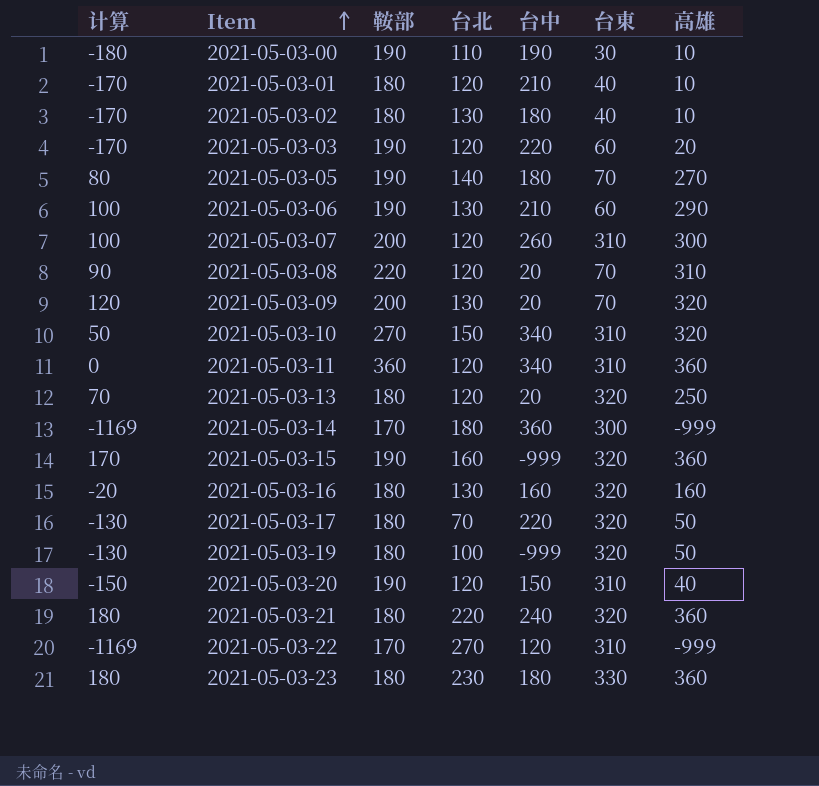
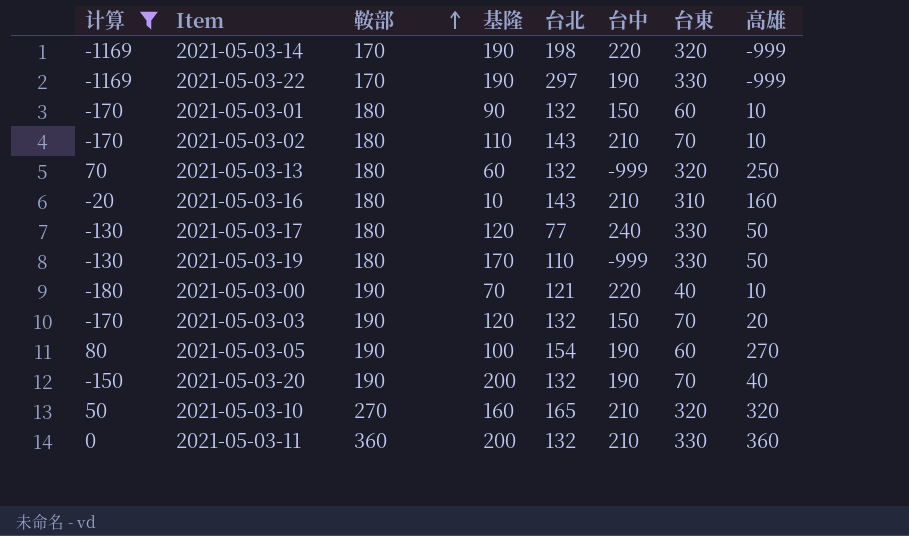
filter: none -> 计算 <= 80
row order: Item ascending -> 鞍部 ascending
column 基隆 | position: none -> 4
2021-05-03-14 | 台北: 180 -> 198
2021-05-03-14 | 台中: 360 -> 220
2021-05-03-14 | 台東: 300 -> 320
2021-05-03-22 | 台北: 270 -> 297
2021-05-03-22 | 台中: 120 -> 190
2021-05-03-22 | 台東: 310 -> 330
2021-05-03-01 | 台北: 120 -> 132
2021-05-03-01 | 台中: 210 -> 150
2021-05-03-01 | 台東: 40 -> 60
2021-05-03-02 | 台北: 130 -> 143
2021-05-03-02 | 台中: 180 -> 210
2021-05-03-02 | 台東: 40 -> 70
2021-05-03-13 | 台北: 120 -> 132
2021-05-03-13 | 台中: 20 -> -999
2021-05-03-16 | 台北: 130 -> 143
2021-05-03-16 | 台中: 160 -> 210
2021-05-03-16 | 台東: 320 -> 310
2021-05-03-17 | 台北: 70 -> 77
2021-05-03-17 | 台中: 220 -> 240
2021-05-03-17 | 台東: 320 -> 330
2021-05-03-19 | 台北: 100 -> 110
2021-05-03-19 | 台東: 320 -> 330
2021-05-03-00 | 台北: 110 -> 121
2021-05-03-00 | 台中: 190 -> 220
2021-05-03-00 | 台東: 30 -> 40
2021-05-03-03 | 台北: 120 -> 132
2021-05-03-03 | 台中: 220 -> 150
2021-05-03-03 | 台東: 60 -> 70
2021-05-03-05 | 台北: 140 -> 154
2021-05-03-05 | 台中: 180 -> 190
2021-05-03-05 | 台東: 70 -> 60
2021-05-03-20 | 台北: 120 -> 132
2021-05-03-20 | 台中: 150 -> 190
2021-05-03-20 | 台東: 310 -> 70
2021-05-03-10 | 台北: 150 -> 165
2021-05-03-10 | 台中: 340 -> 210
2021-05-03-10 | 台東: 310 -> 320
2021-05-03-11 | 台北: 120 -> 132
2021-05-03-11 | 台中: 340 -> 210
2021-05-03-11 | 台東: 310 -> 330

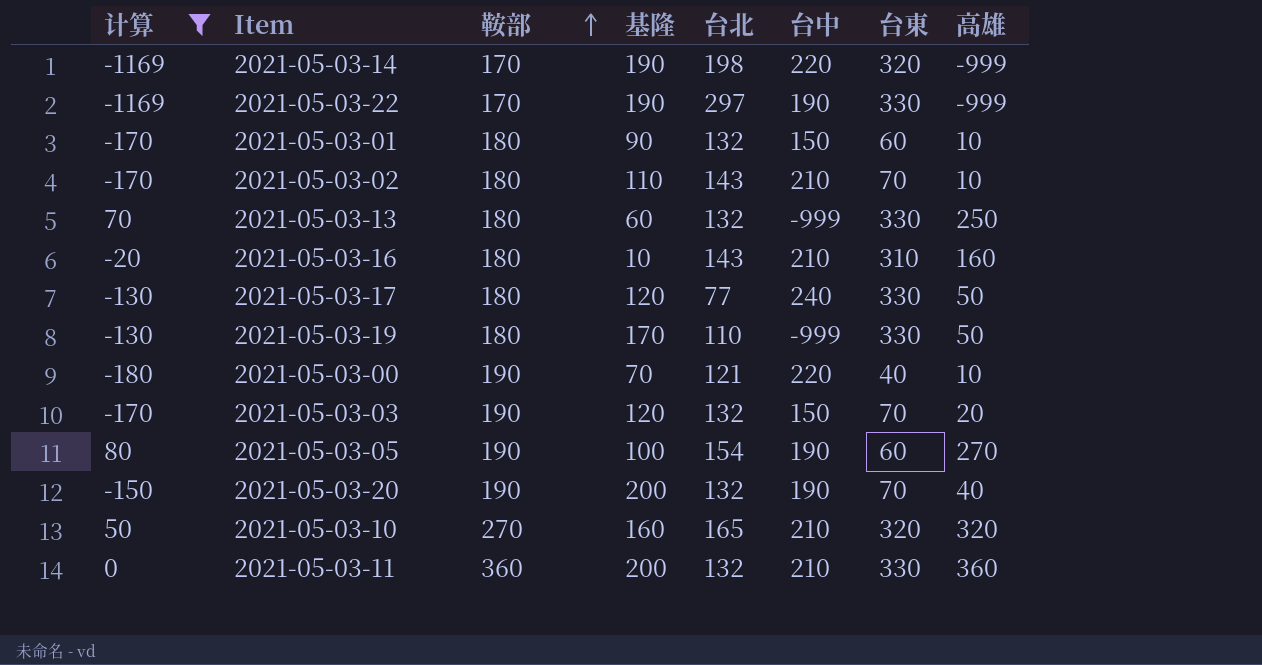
2021-05-03-13 | 台東: 320 -> 330

